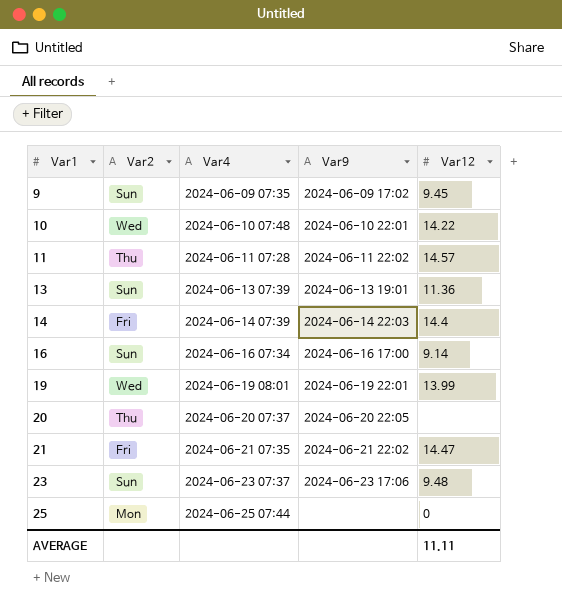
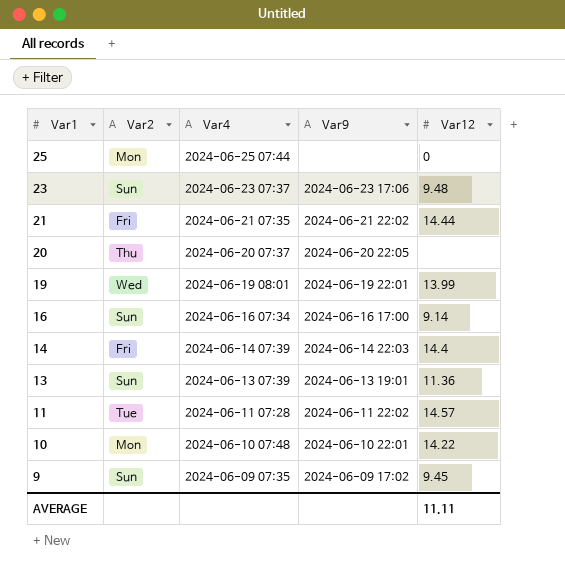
row order: Var1 ascending -> Var1 descending
21 | Var12: 14.47 -> 14.44
11 | Var2: Thu -> Tue
10 | Var2: Wed -> Mon

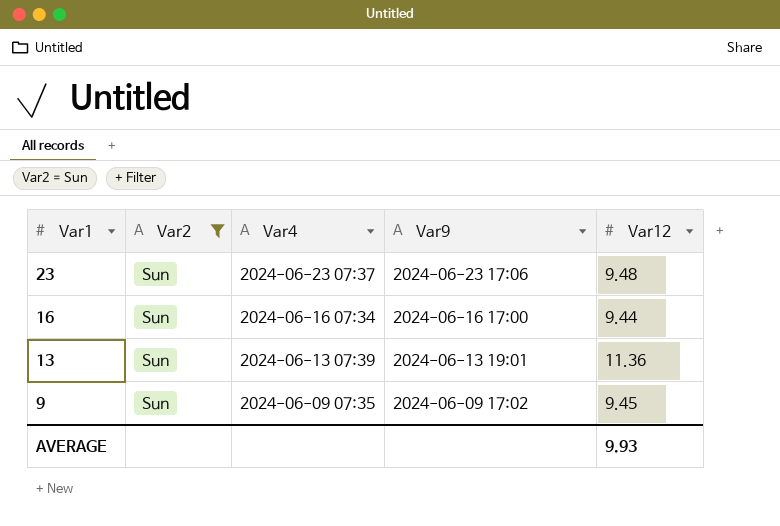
filter: none -> Var2 = Sun
16 | Var12: 9.14 -> 9.44
AVERAGE | Var12: 11.11 -> 9.93

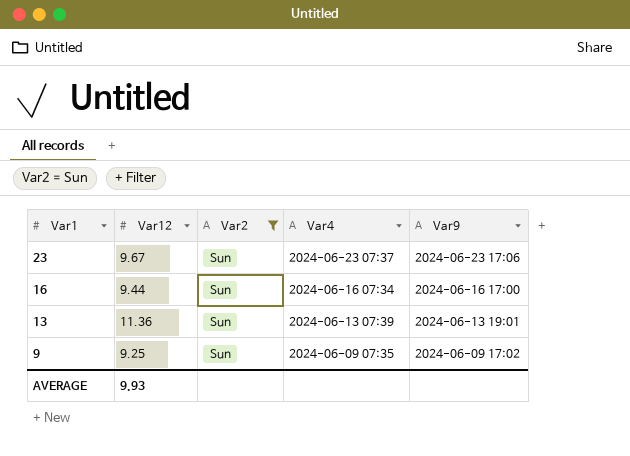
column Var12 | position: 5 -> 2
23 | Var12: 9.48 -> 9.67
9 | Var12: 9.45 -> 9.25

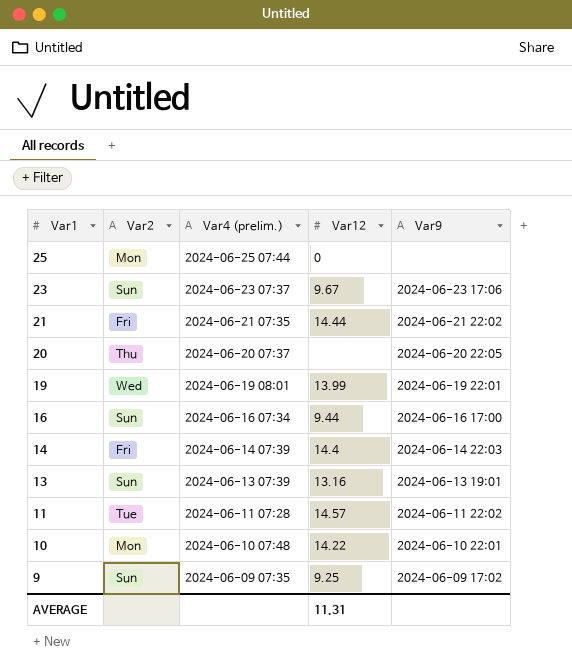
filter: Var2 = Sun -> none
column name: Var4 -> Var4 (prelim.)
column Var12 | position: 2 -> 4
13 | Var12: 11.36 -> 13.16
AVERAGE | Var12: 9.93 -> 11.31

